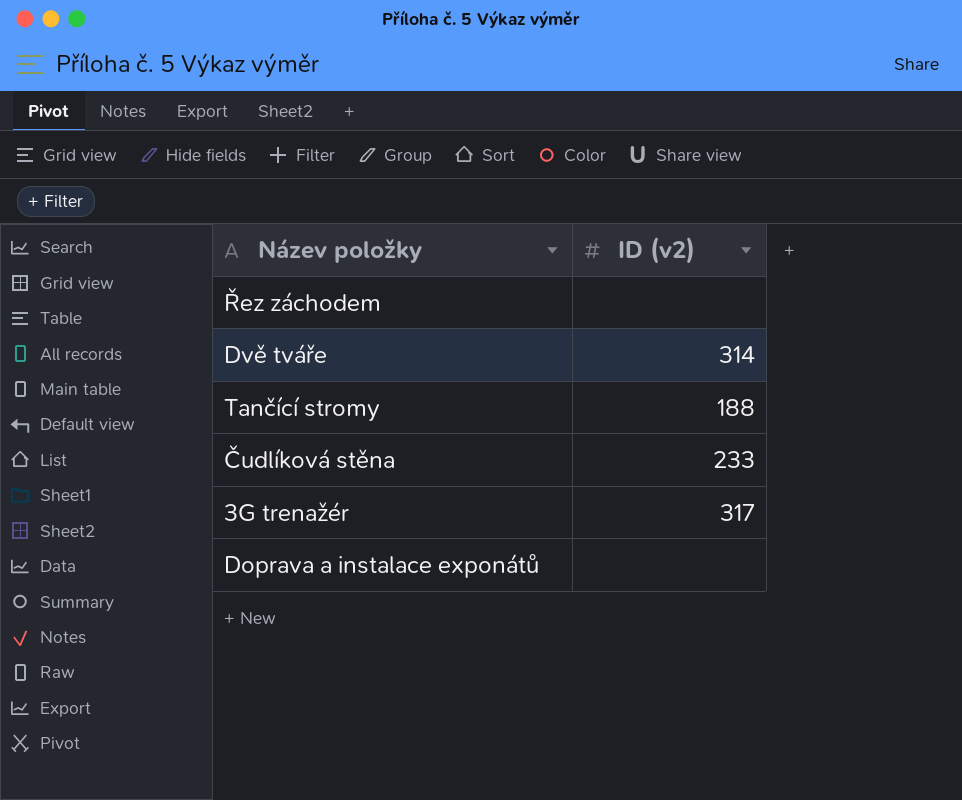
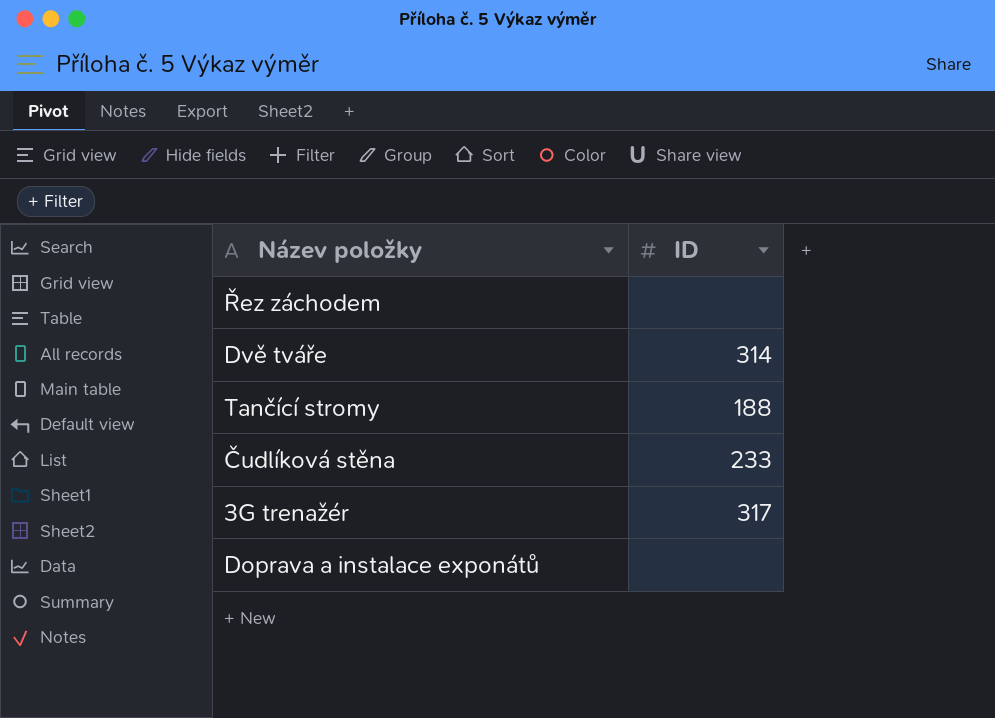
column name: ID (v2) -> ID

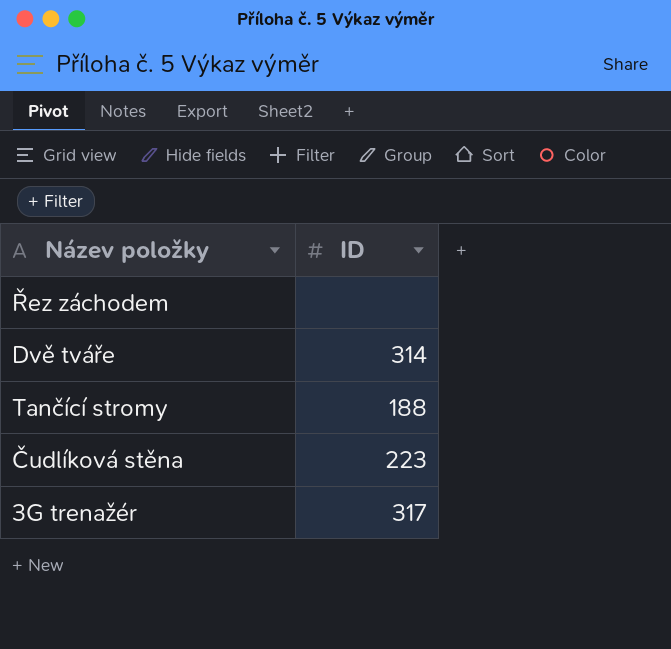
row Doprava a instalace exponátů: none -> none
Čudlíková stěna | ID: 233 -> 223

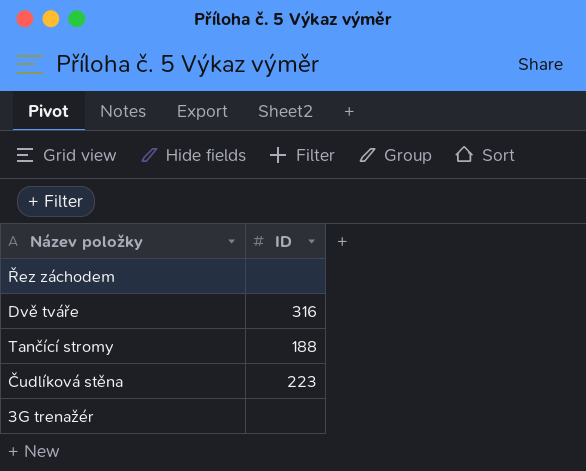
Dvě tváře | ID: 314 -> 316
3G trenažér | ID: 317 -> none

